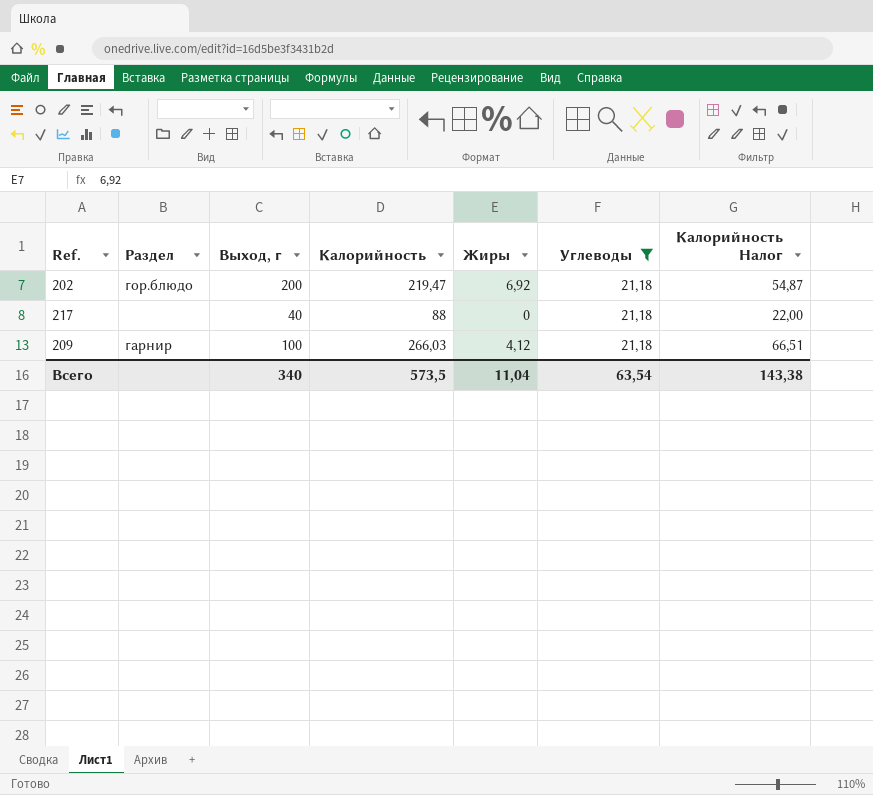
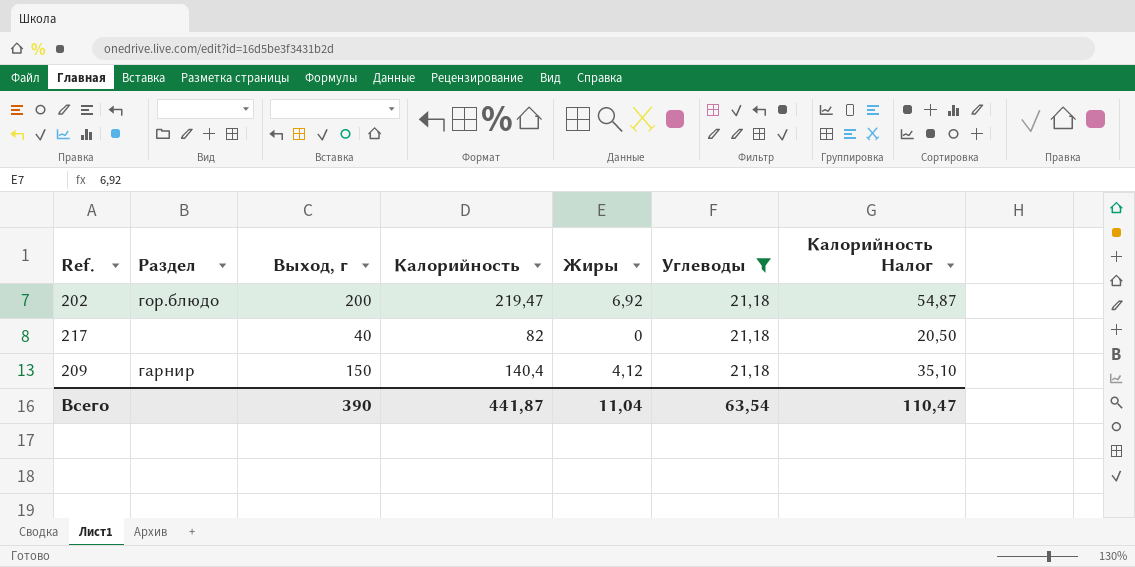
217 | Калорийность: 88 -> 82
217 | Калорийность Налог: 22,00 -> 20,50
209 | Выход, г: 100 -> 150
209 | Калорийность: 266,03 -> 140,4
209 | Калорийность Налог: 66,51 -> 35,10
Всего | Выход, г: 340 -> 390
Всего | Калорийность: 573,5 -> 441,87
Всего | Калорийность Налог: 143,38 -> 110,47

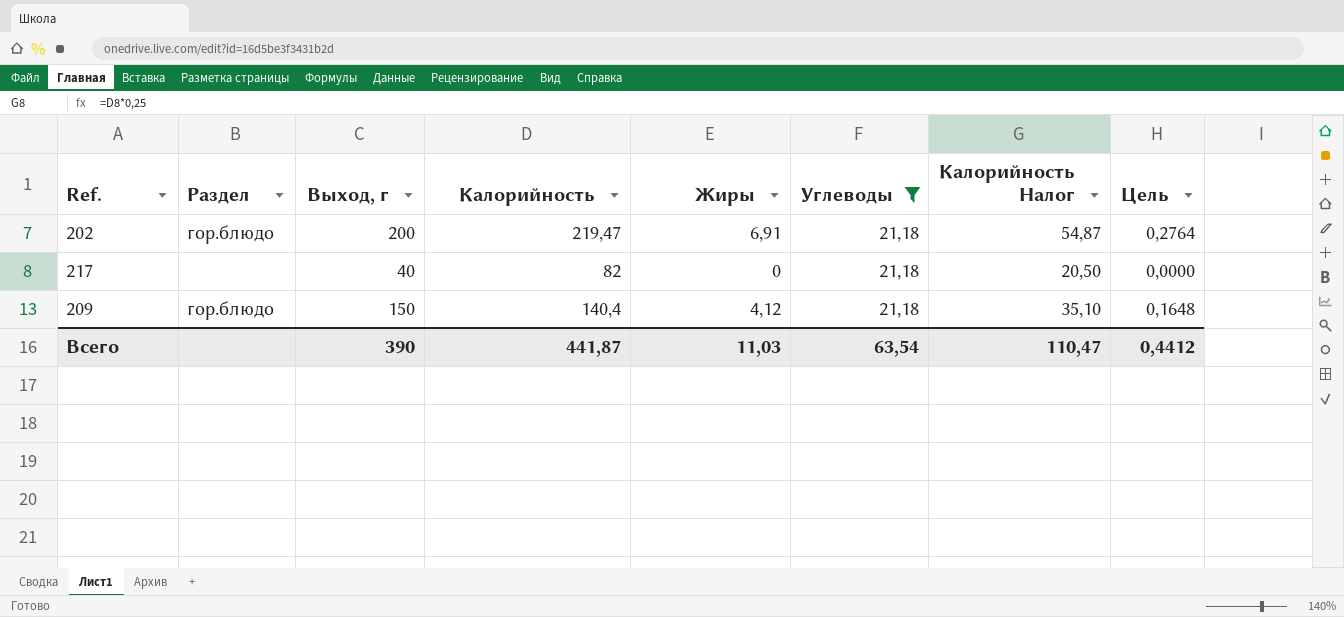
column Цель | formula: none -> [Жиры] * 0,04
202 | Жиры: 6,92 -> 6,91
209 | Раздел: гарнир -> гор.блюдо
Всего | Жиры: 11,04 -> 11,03

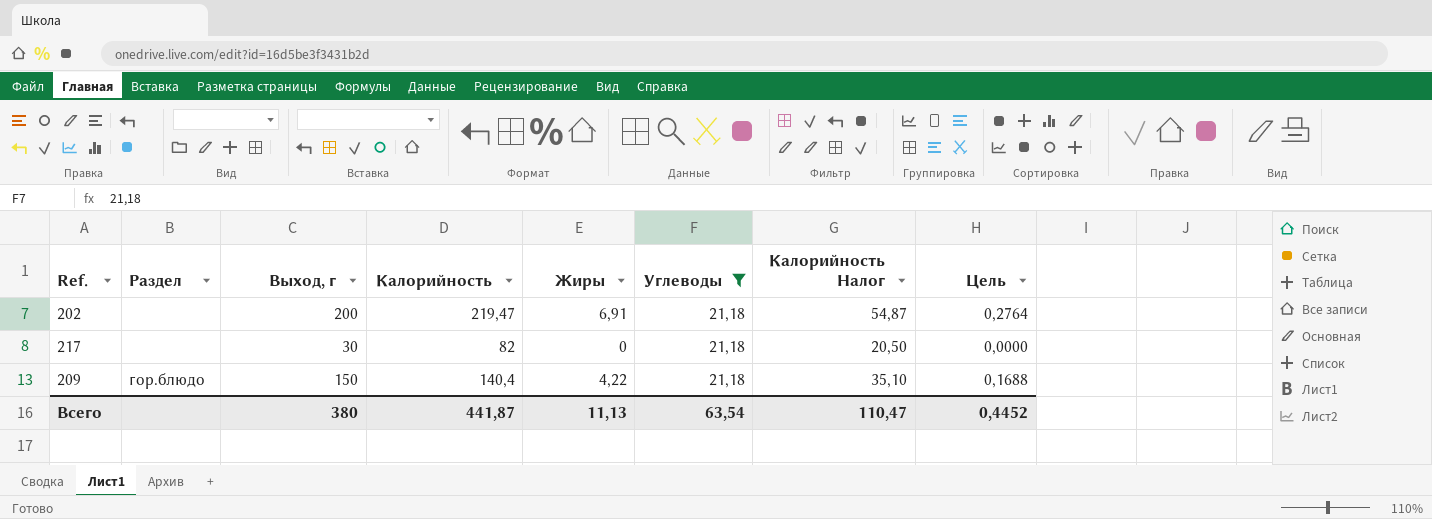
202 | Раздел: гор.блюдо -> none
217 | Выход, г: 40 -> 30
209 | Жиры: 4,12 -> 4,22
209 | Цель: 0,1648 -> 0,1688
Всего | Выход, г: 390 -> 380
Всего | Жиры: 11,03 -> 11,13
Всего | Цель: 0,4412 -> 0,4452

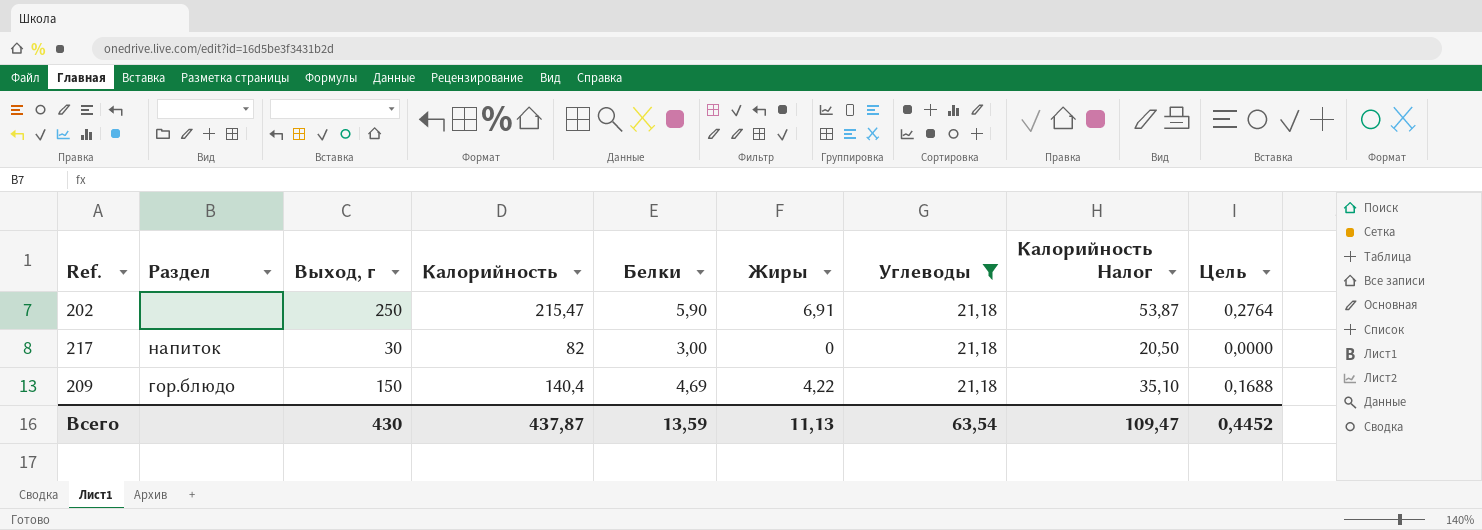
column Белки | position: none -> 5
202 | Выход, г: 200 -> 250
202 | Калорийность: 219,47 -> 215,47
202 | Калорийность Налог: 54,87 -> 53,87
217 | Раздел: none -> напиток
Всего | Выход, г: 380 -> 430
Всего | Калорийность: 441,87 -> 437,87
Всего | Калорийность Налог: 110,47 -> 109,47

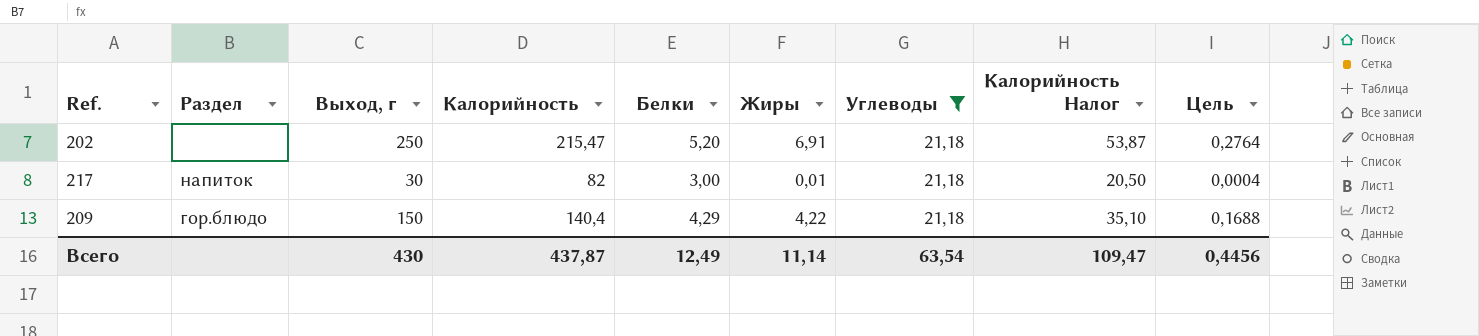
202 | Белки: 5,90 -> 5,20
217 | Жиры: 0 -> 0,01
217 | Цель: 0,0000 -> 0,0004
209 | Белки: 4,69 -> 4,29
Всего | Белки: 13,59 -> 12,49
Всего | Жиры: 11,13 -> 11,14
Всего | Цель: 0,4452 -> 0,4456

